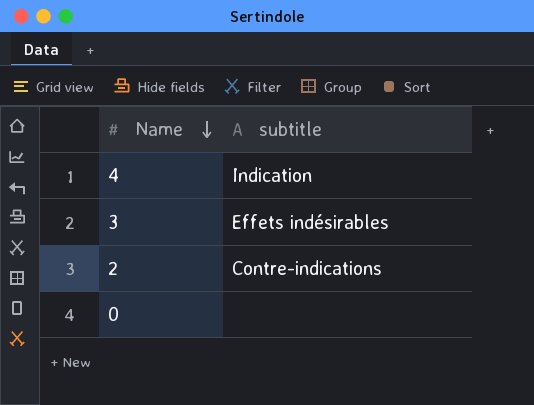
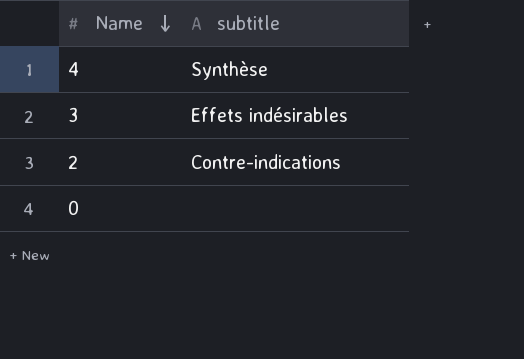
4 | subtitle: Indication -> Synthèse

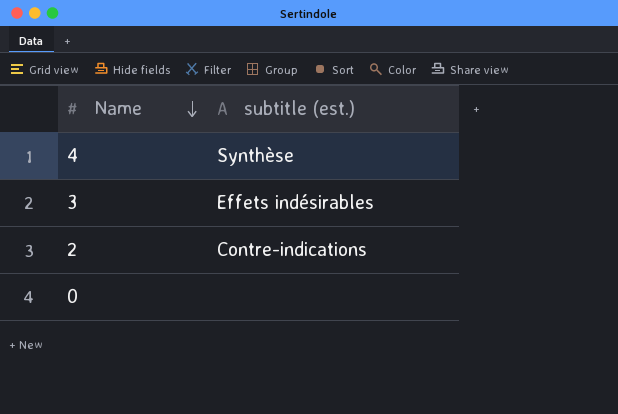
column name: subtitle -> subtitle (est.)

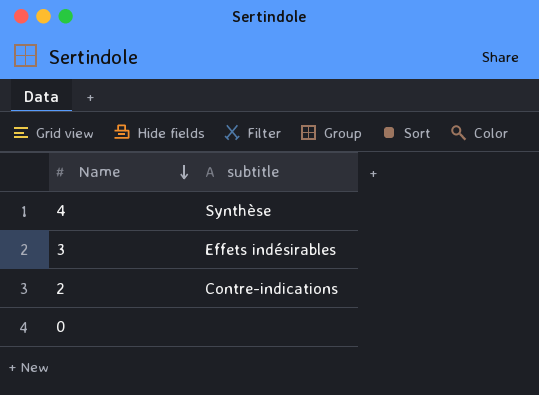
column name: subtitle (est.) -> subtitle

